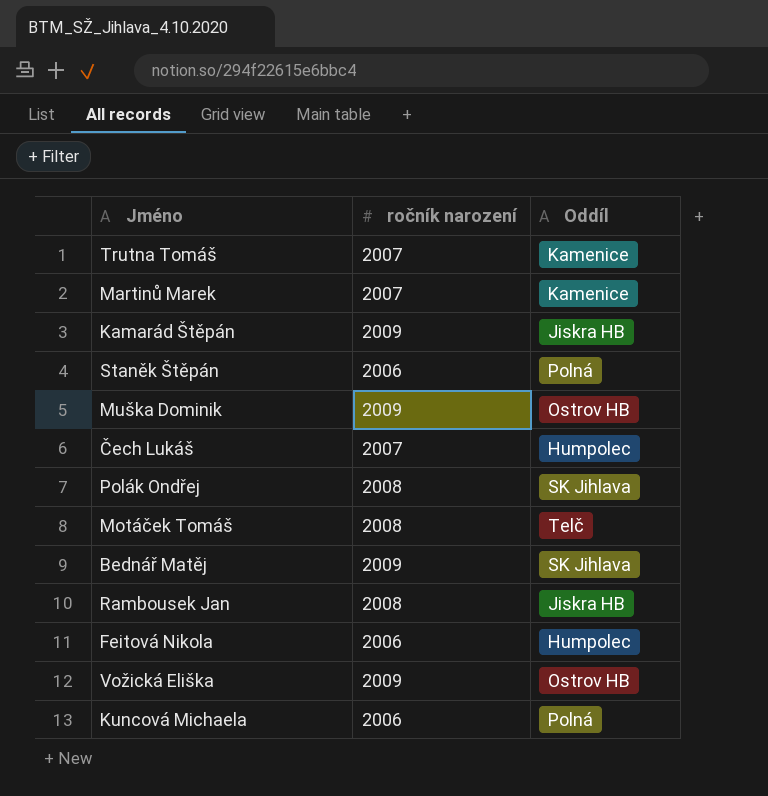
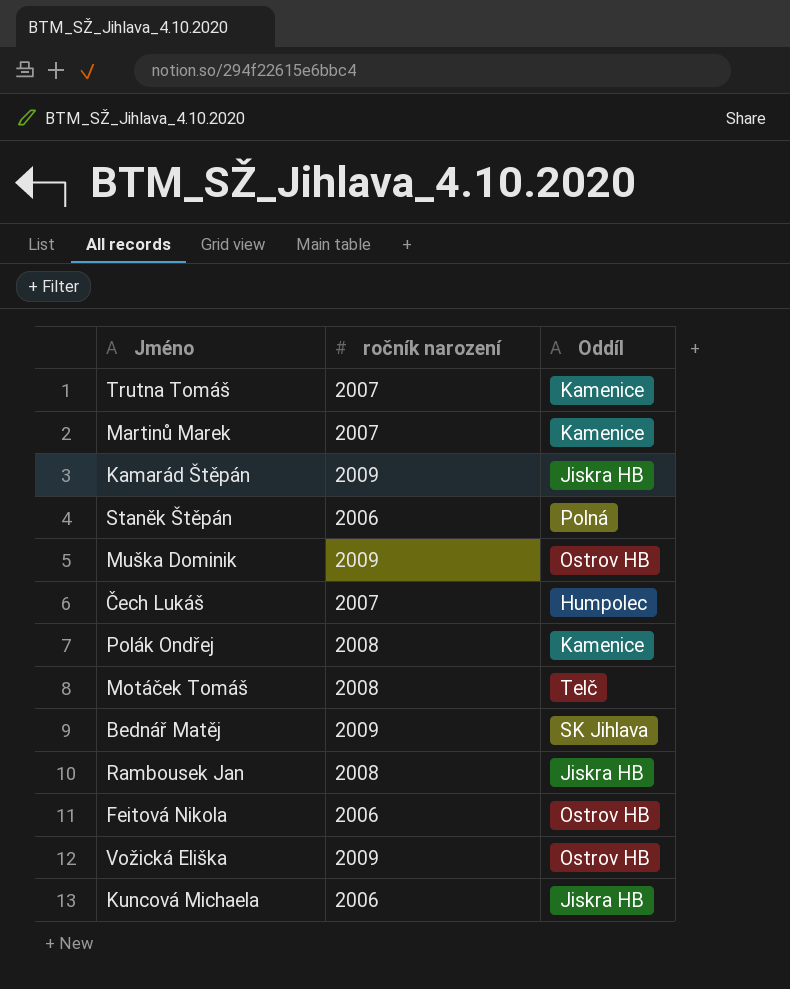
Polák Ondřej | Oddíl: SK Jihlava -> Kamenice
Feitová Nikola | Oddíl: Humpolec -> Ostrov HB
Kuncová Michaela | Oddíl: Polná -> Jiskra HB

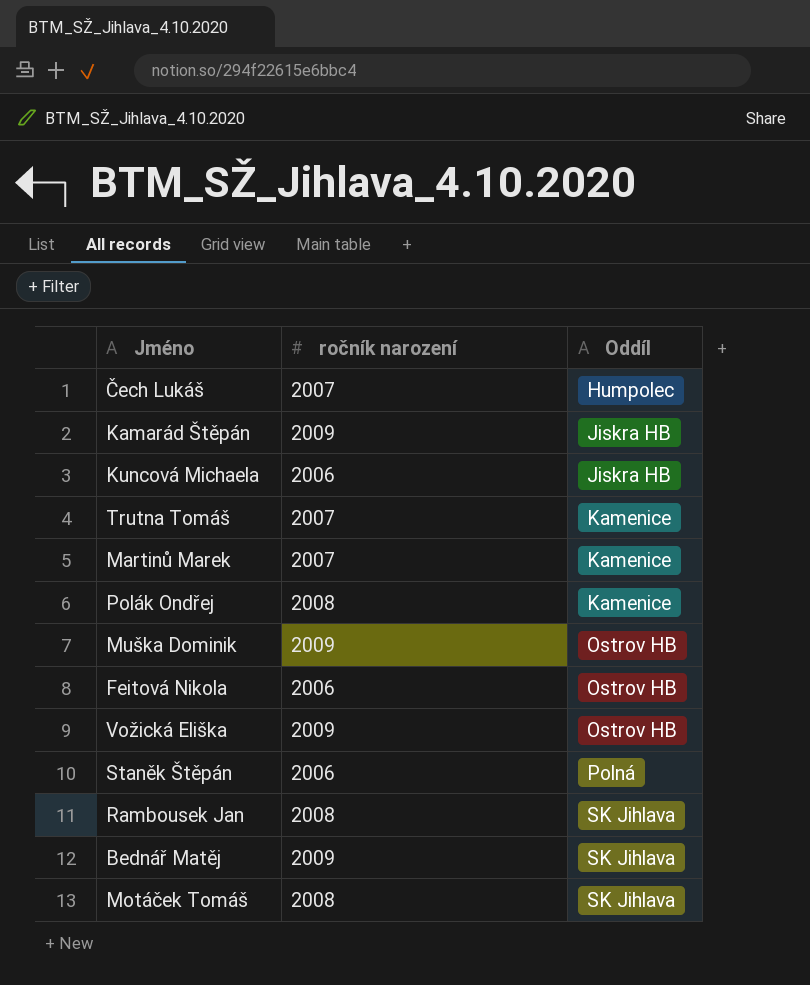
row order: none -> Oddíl ascending
Rambousek Jan | Oddíl: Jiskra HB -> SK Jihlava
Motáček Tomáš | Oddíl: Telč -> SK Jihlava

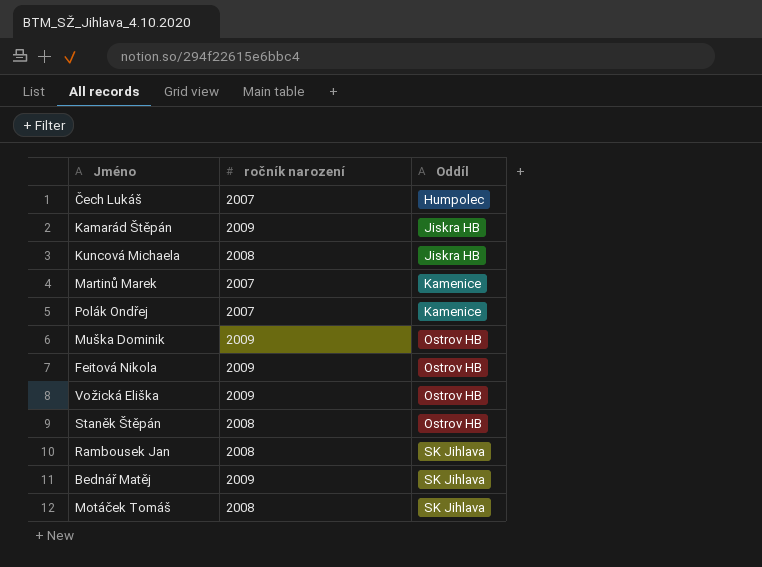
row Trutna Tomáš: 2007 | Kamenice -> none
Kuncová Michaela | ročník narození: 2006 -> 2008
Polák Ondřej | ročník narození: 2008 -> 2007
Feitová Nikola | ročník narození: 2006 -> 2009
Staněk Štěpán | ročník narození: 2006 -> 2008
Staněk Štěpán | Oddíl: Polná -> Ostrov HB

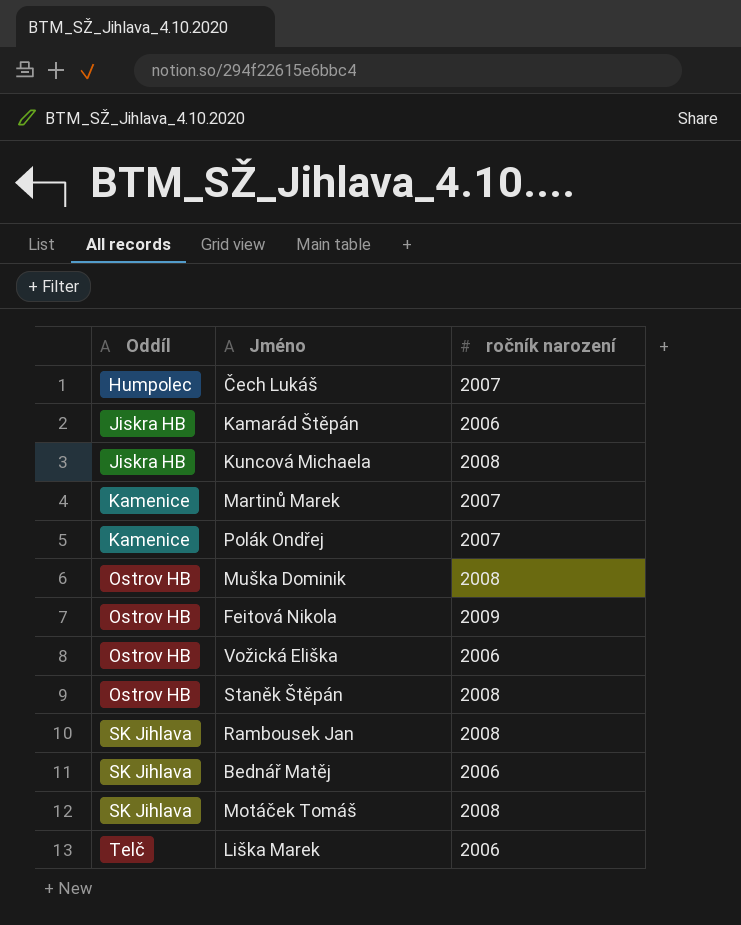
column Oddíl | position: 3 -> 1
Kamarád Štěpán | ročník narození: 2009 -> 2006
Muška Dominik | ročník narození: 2009 -> 2008
Vožická Eliška | ročník narození: 2009 -> 2006
Bednář Matěj | ročník narození: 2009 -> 2006
row Liška Marek: none -> Telč | 2006

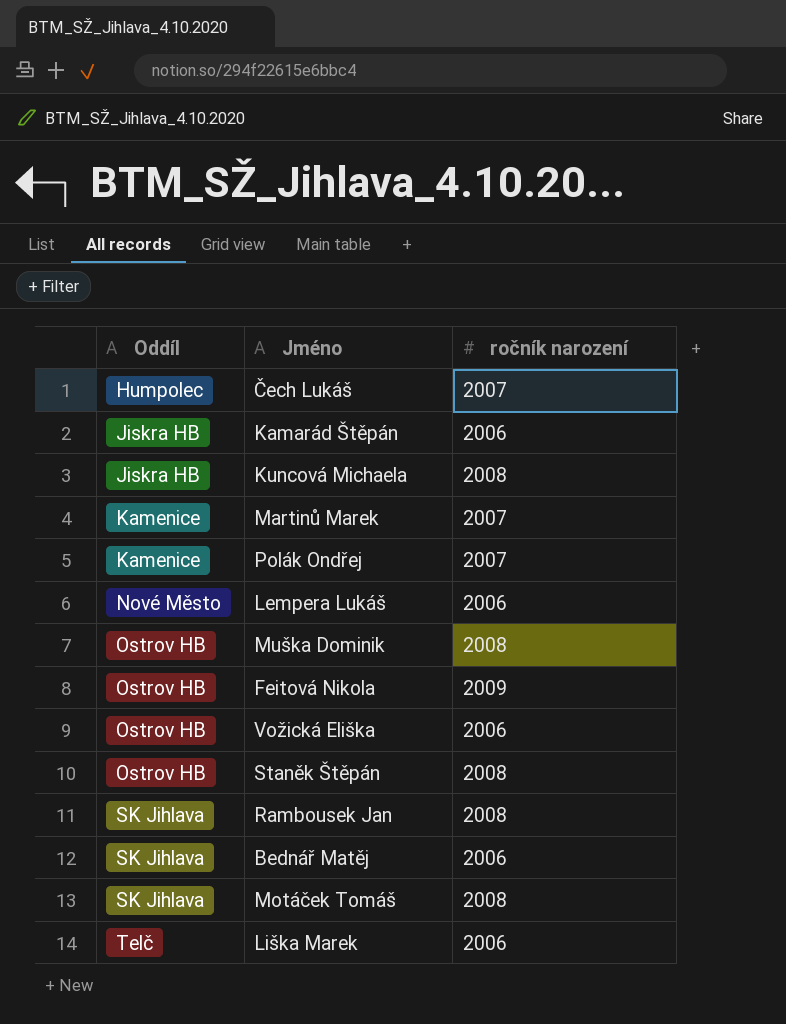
row Lempera Lukáš: none -> Nové Město | 2006

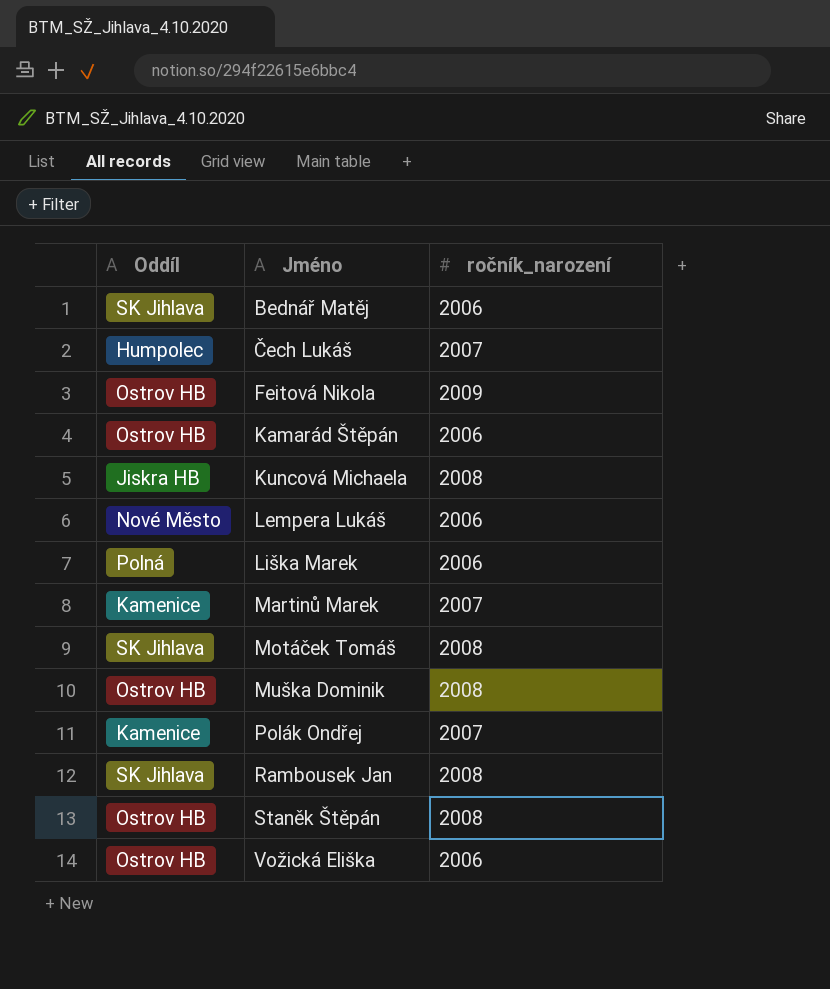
row order: Oddíl ascending -> Jméno ascending
column name: ročník narození -> ročník_narození
Kamarád Štěpán | Oddíl: Jiskra HB -> Ostrov HB
Liška Marek | Oddíl: Telč -> Polná

